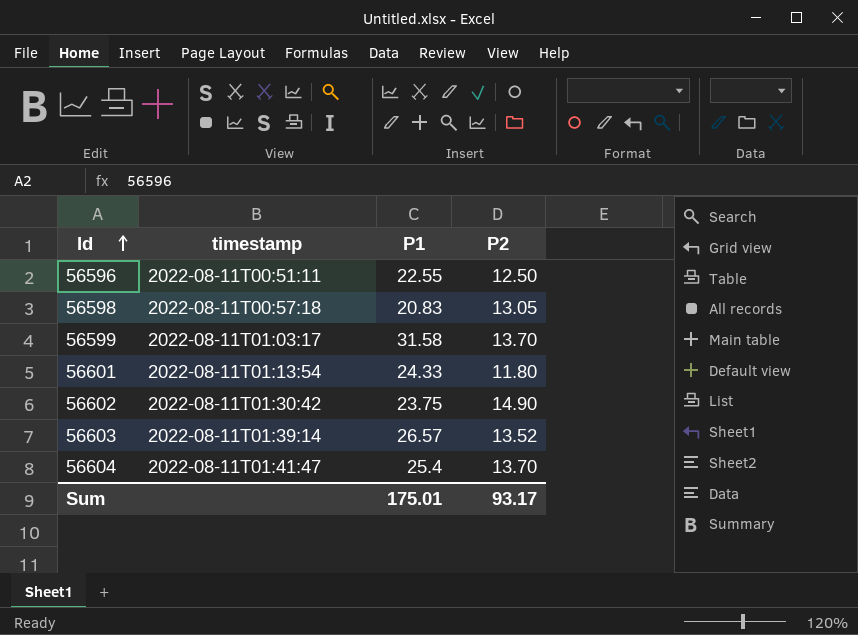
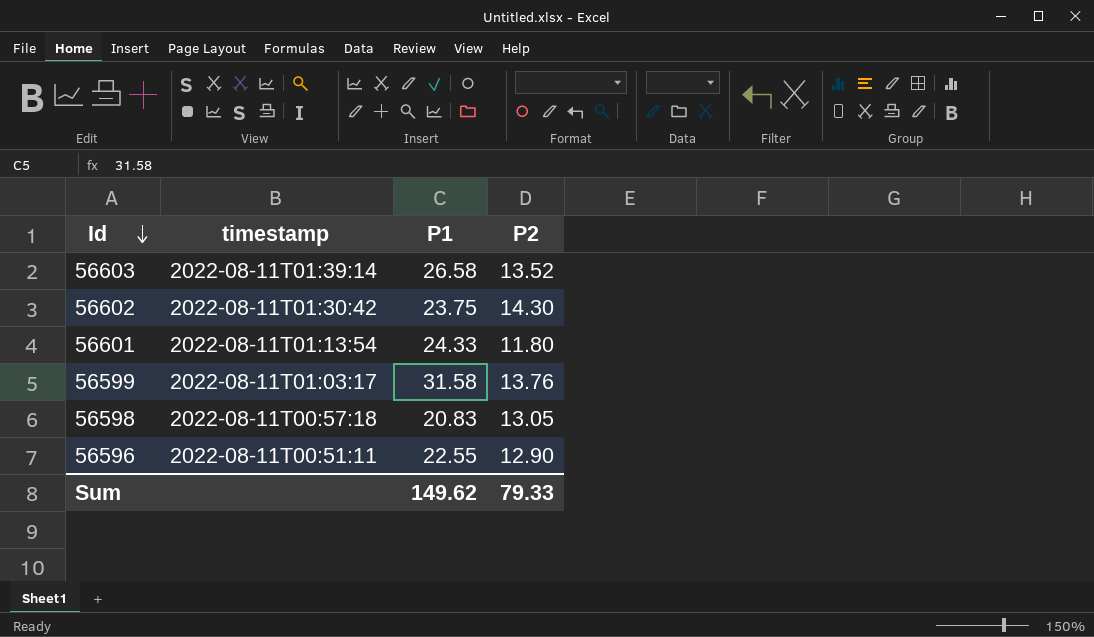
row order: Id ascending -> Id descending
row 56604: 2022-08-11T01:41:47 | 25.4 | 13.70 -> none
56603 | P1: 26.57 -> 26.58
56602 | P2: 14.90 -> 14.30
56599 | P2: 13.70 -> 13.76
56596 | P2: 12.50 -> 12.90
Sum | P1: 175.01 -> 149.62
Sum | P2: 93.17 -> 79.33

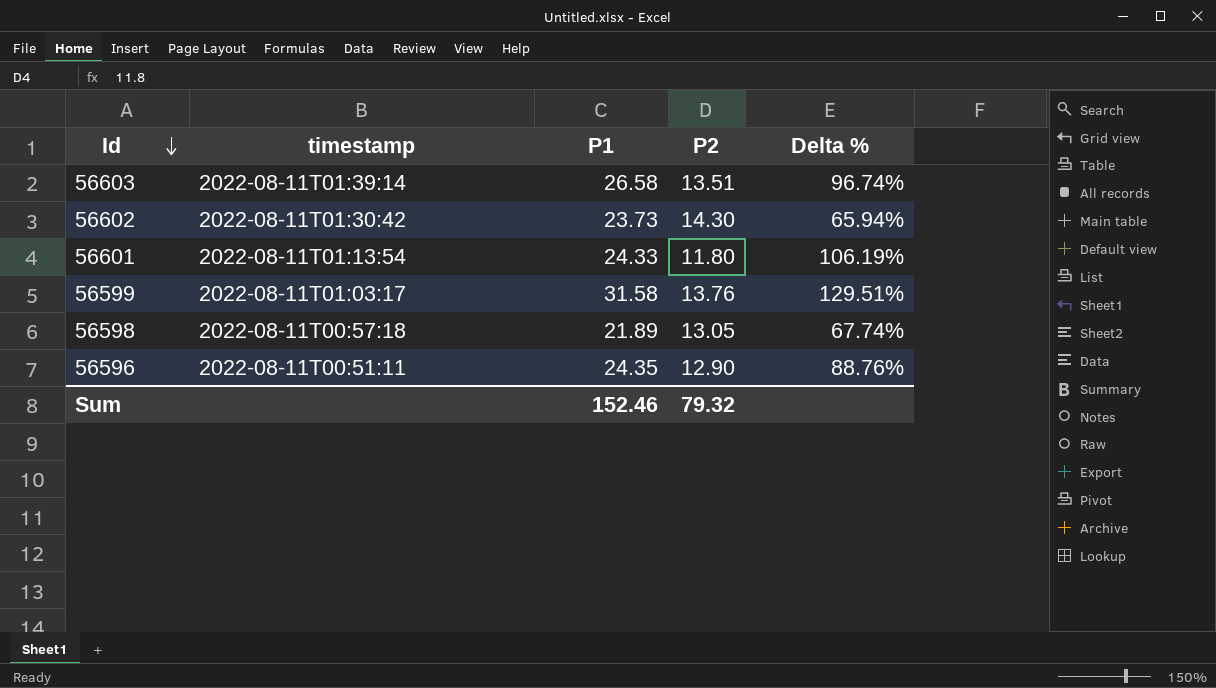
column Delta % | formula: none -> ([P1] - [P2]) / [P2]
56603 | P2: 13.52 -> 13.51
56602 | P1: 23.75 -> 23.73
56598 | P1: 20.83 -> 21.89
56596 | P1: 22.55 -> 24.35
Sum | P1: 149.62 -> 152.46
Sum | P2: 79.33 -> 79.32

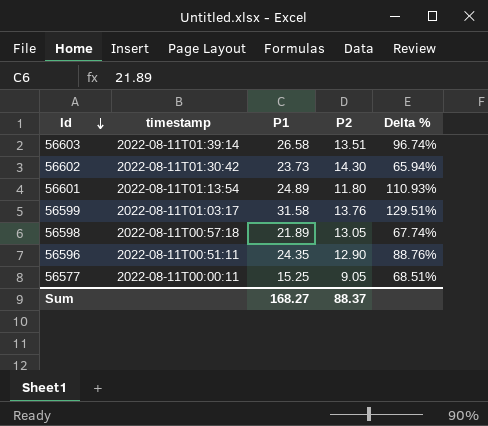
56601 | P1: 24.33 -> 24.89
56601 | Delta %: 106.19% -> 110.93%
row 56577: none -> 2022-08-11T00:00:11 | 15.25 | 9.05 | 68.51%
Sum | P1: 152.46 -> 168.27
Sum | P2: 79.32 -> 88.37

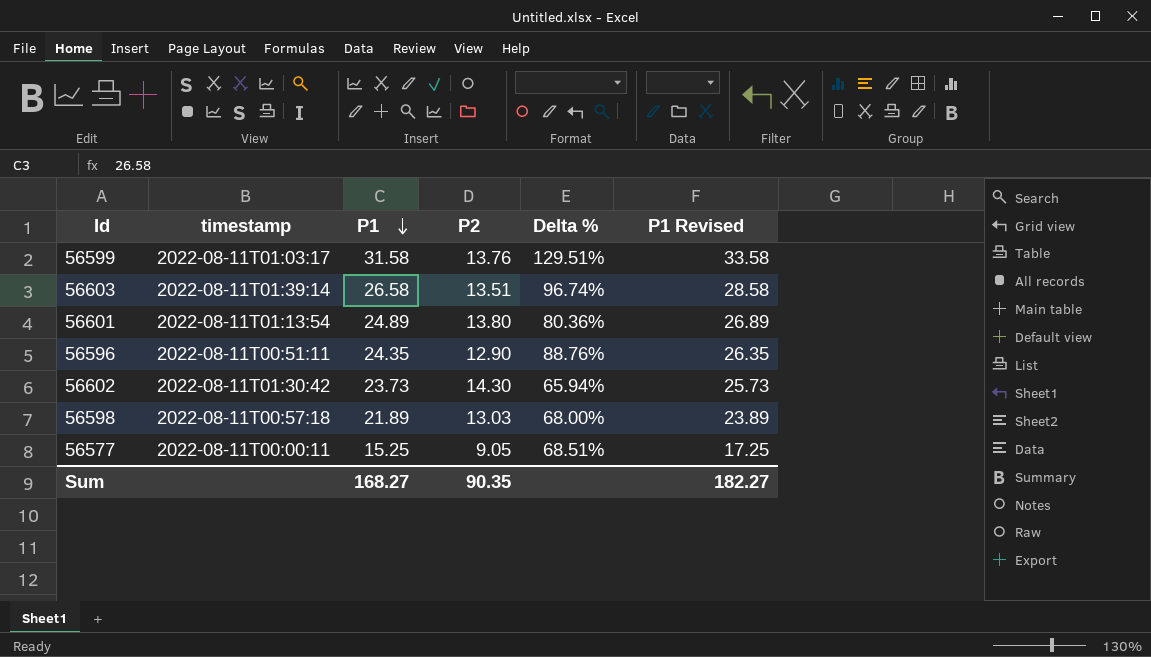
row order: Id descending -> P1 descending
column P1 Revised | formula: none -> [P1] + 2
56601 | P2: 11.80 -> 13.80
56601 | Delta %: 110.93% -> 80.36%
56598 | P2: 13.05 -> 13.03
56598 | Delta %: 67.74% -> 68.00%
Sum | P2: 88.37 -> 90.35

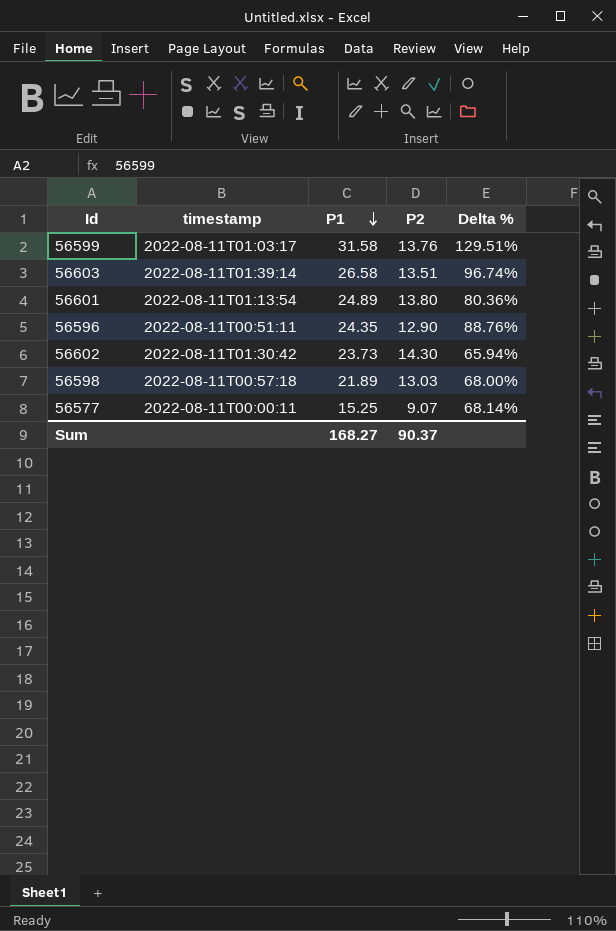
column P1 Revised | formula: [P1] + 2 -> none
56577 | P2: 9.05 -> 9.07
56577 | Delta %: 68.51% -> 68.14%
Sum | P2: 90.35 -> 90.37

